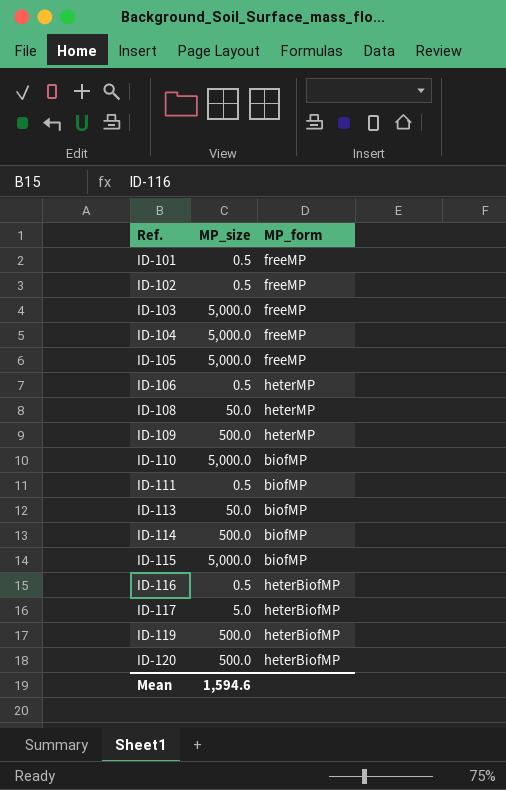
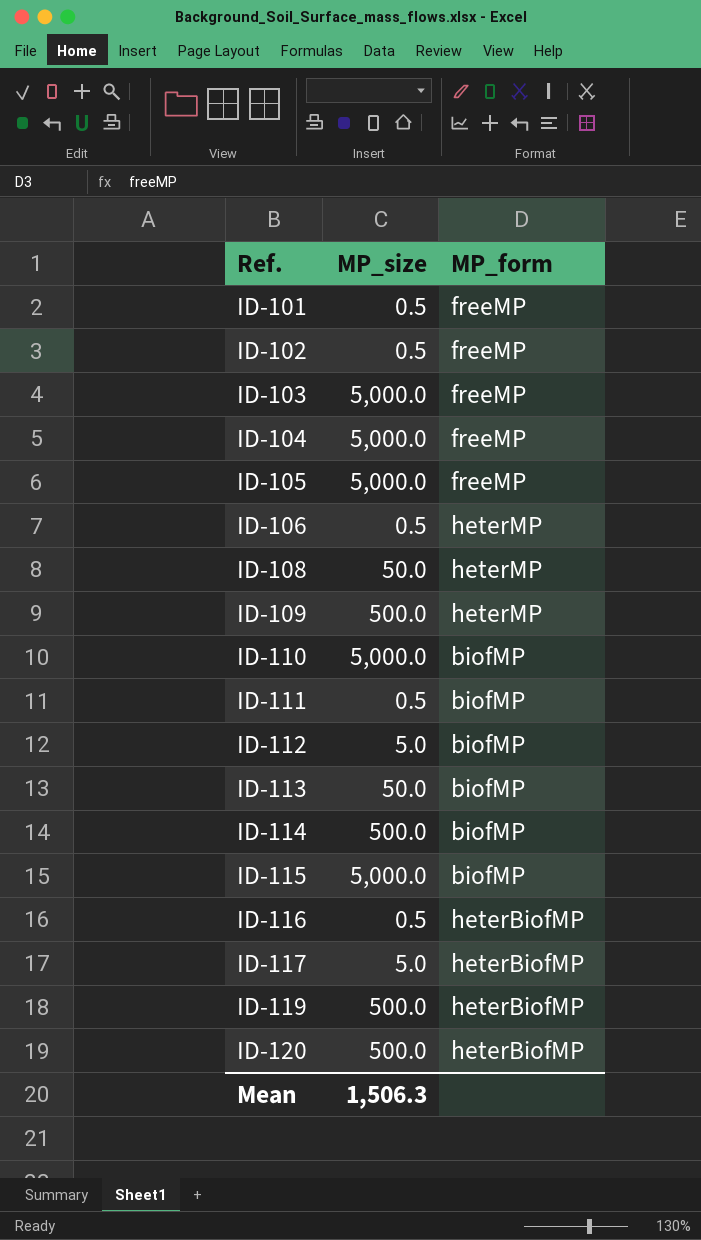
row ID-112: none -> 5.0 | biofMP
Mean | MP_size: 1,594.6 -> 1,506.3

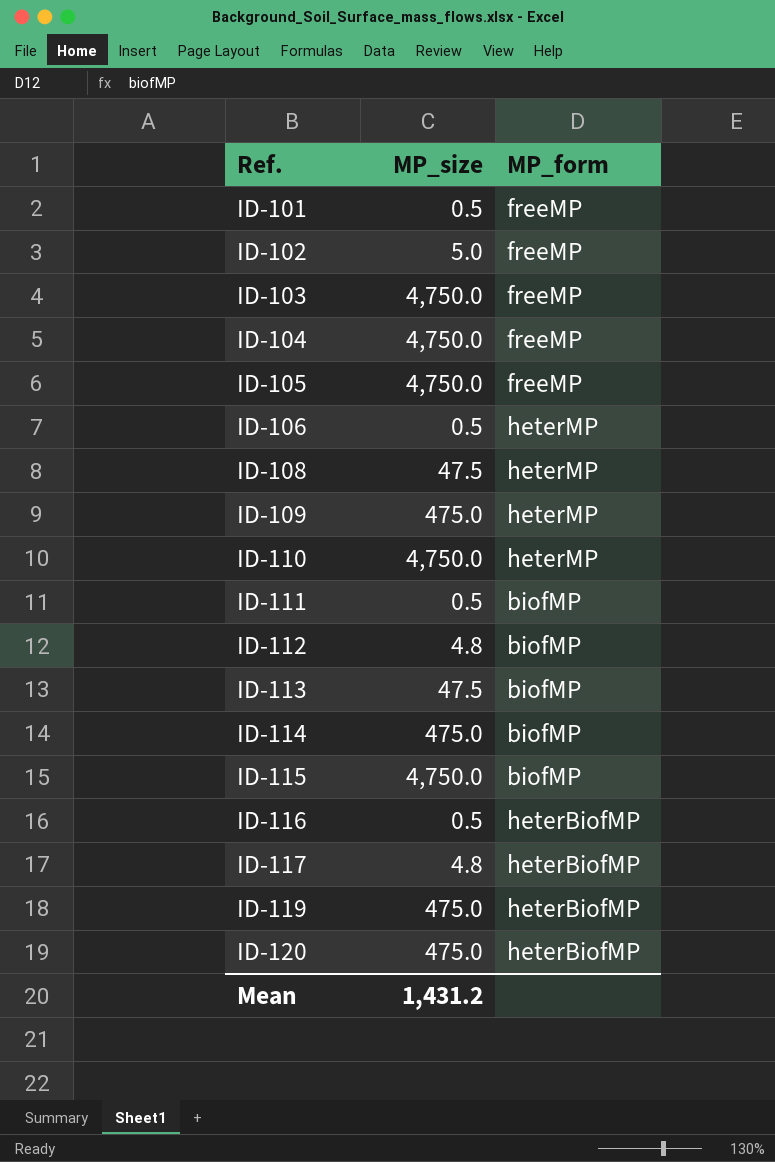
ID-102 | MP_size: 0.5 -> 5.0
ID-103 | MP_size: 5,000.0 -> 4,750.0
ID-104 | MP_size: 5,000.0 -> 4,750.0
ID-105 | MP_size: 5,000.0 -> 4,750.0
ID-108 | MP_size: 50.0 -> 47.5
ID-109 | MP_size: 500.0 -> 475.0
ID-110 | MP_size: 5,000.0 -> 4,750.0
ID-110 | MP_form: biofMP -> heterMP
ID-112 | MP_size: 5.0 -> 4.8
ID-113 | MP_size: 50.0 -> 47.5
ID-114 | MP_size: 500.0 -> 475.0
ID-115 | MP_size: 5,000.0 -> 4,750.0
ID-117 | MP_size: 5.0 -> 4.8
ID-119 | MP_size: 500.0 -> 475.0
ID-120 | MP_size: 500.0 -> 475.0
Mean | MP_size: 1,506.3 -> 1,431.2

